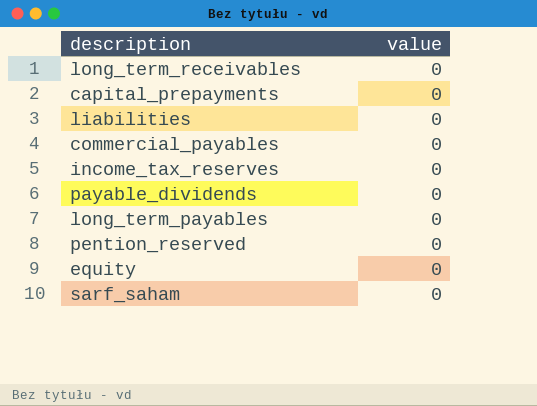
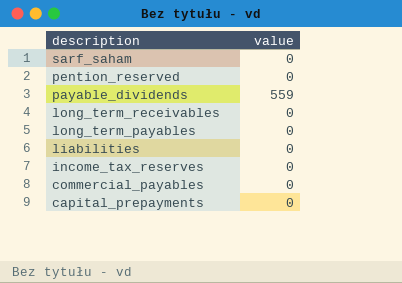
row order: none -> description descending
row equity: 0 -> none
payable_dividends | value: 0 -> 559

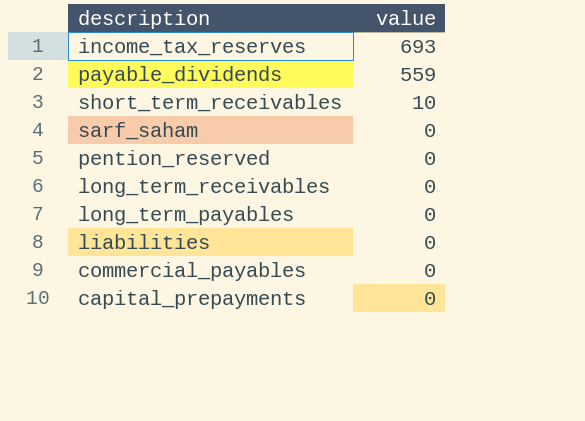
row order: description descending -> value descending
income_tax_reserves | value: 0 -> 693
row short_term_receivables: none -> 10

